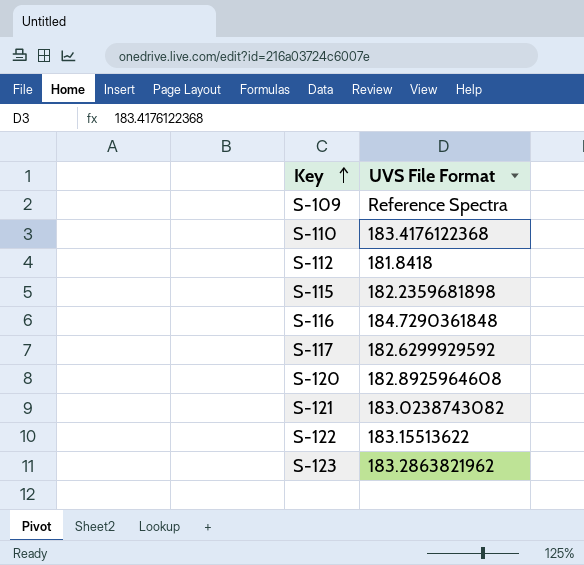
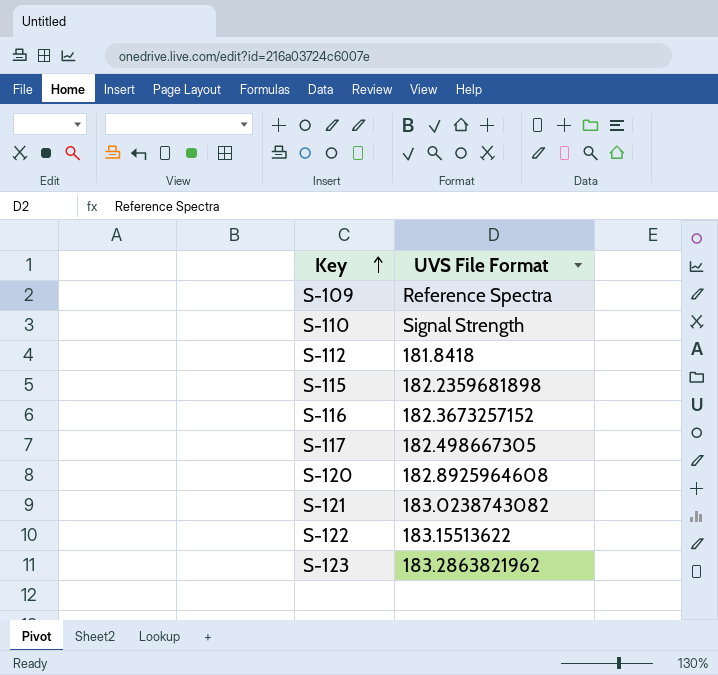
S-110 | UVS File Format: 183.4176122368 -> Signal Strength
S-116 | UVS File Format: 184.7290361848 -> 182.3673257152
S-117 | UVS File Format: 182.6299929592 -> 182.498667305

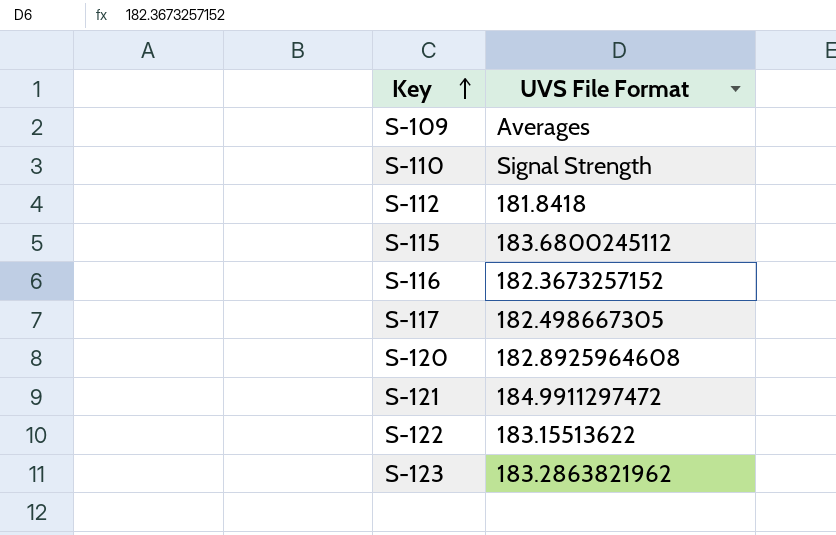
S-109 | UVS File Format: Reference Spectra -> Averages
S-115 | UVS File Format: 182.2359681898 -> 183.6800245112
S-121 | UVS File Format: 183.0238743082 -> 184.9911297472

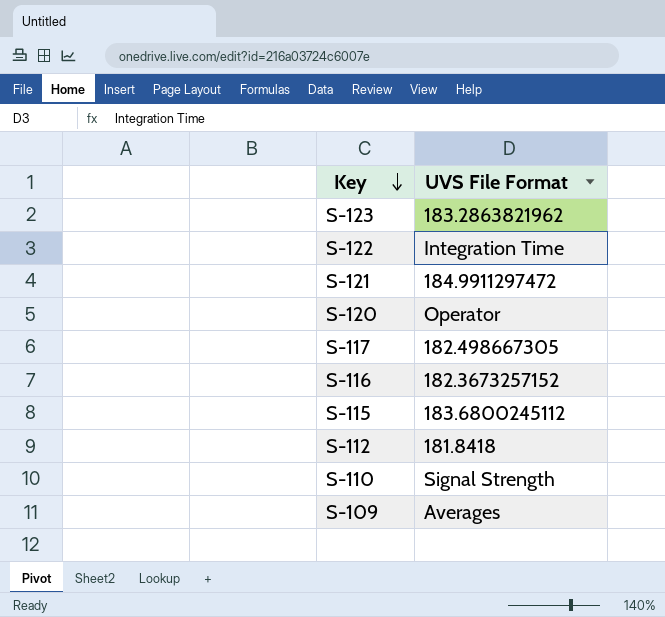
row order: Key ascending -> Key descending
S-122 | UVS File Format: 183.15513622 -> Integration Time
S-120 | UVS File Format: 182.8925964608 -> Operator

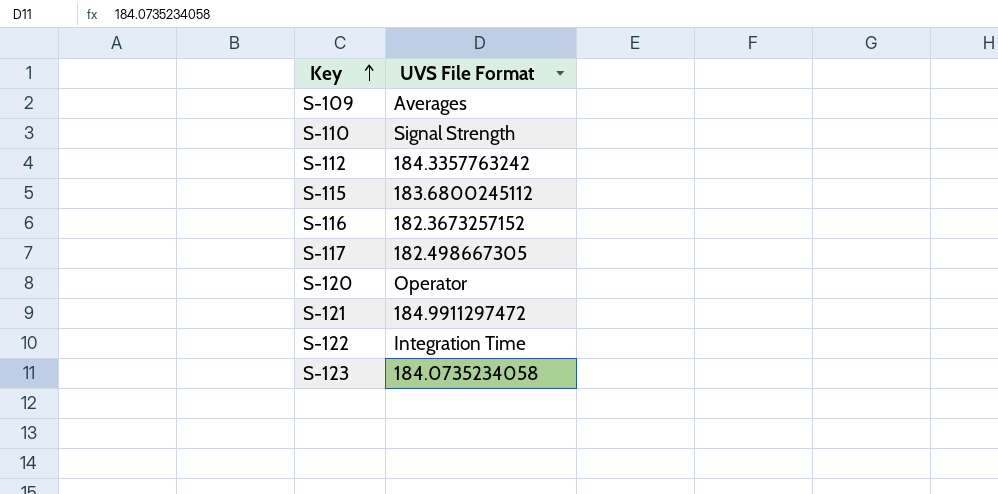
row order: Key descending -> Key ascending
S-112 | UVS File Format: 181.8418 -> 184.3357763242
S-123 | UVS File Format: 183.2863821962 -> 184.0735234058

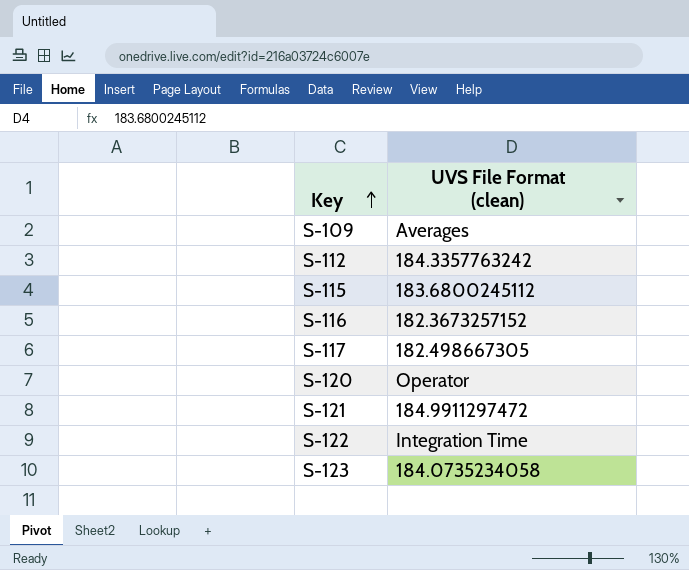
column name: UVS File Format -> UVS File Format (clean)
row S-110: Signal Strength -> none

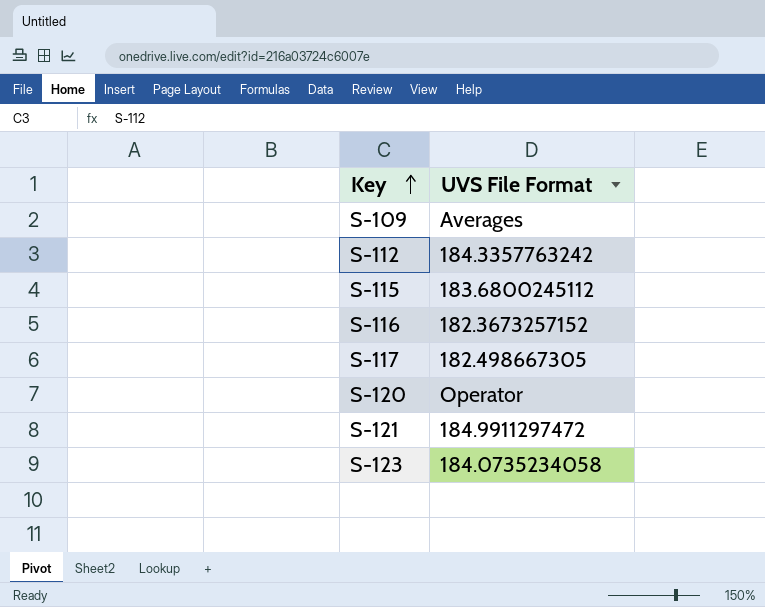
column name: UVS File Format (clean) -> UVS File Format
row S-122: Integration Time -> none

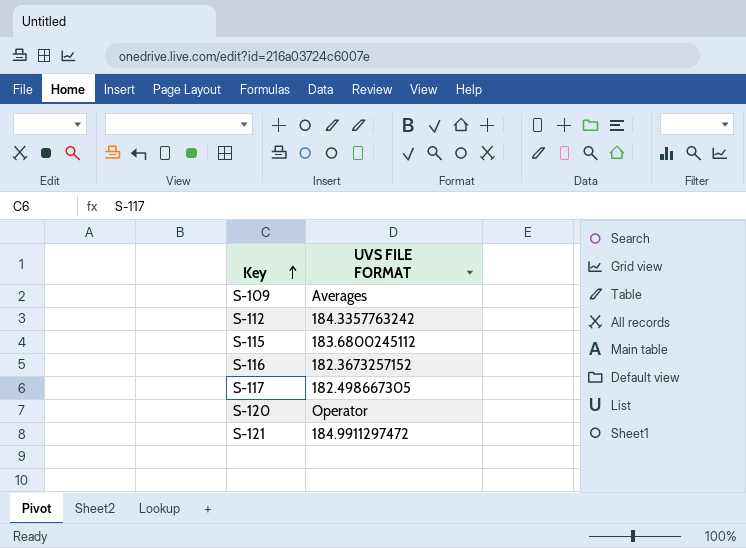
column name: UVS File Format -> UVS FILE FORMAT
row S-123: 184.0735234058 -> none

